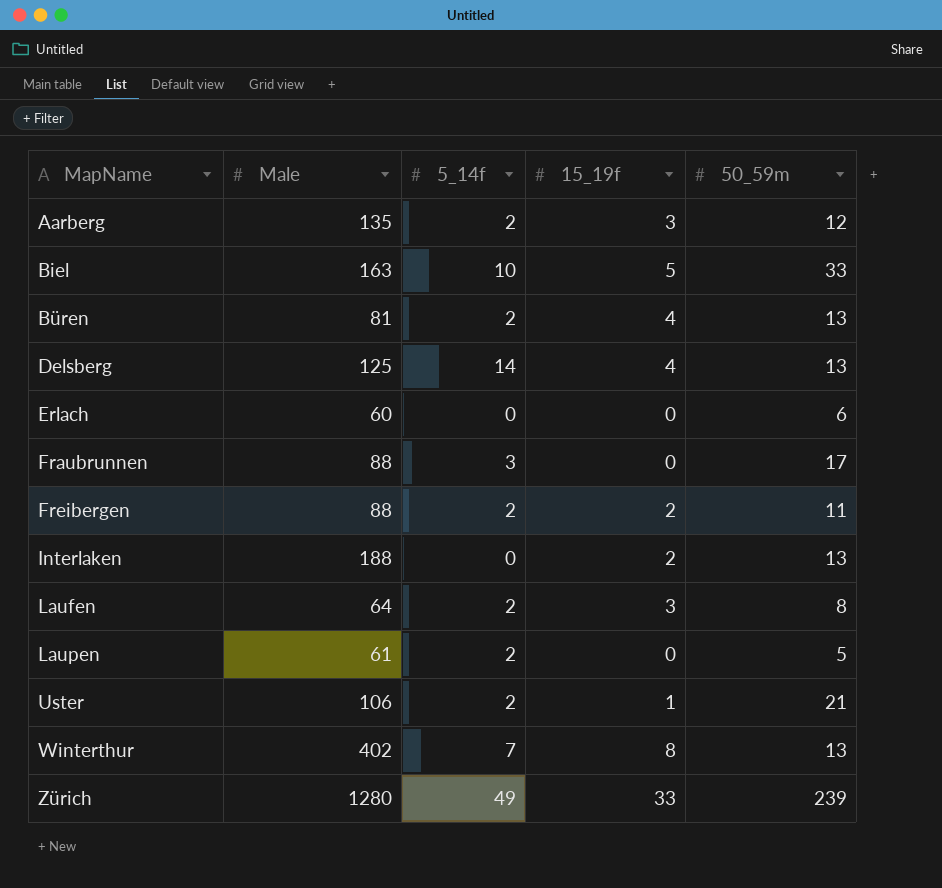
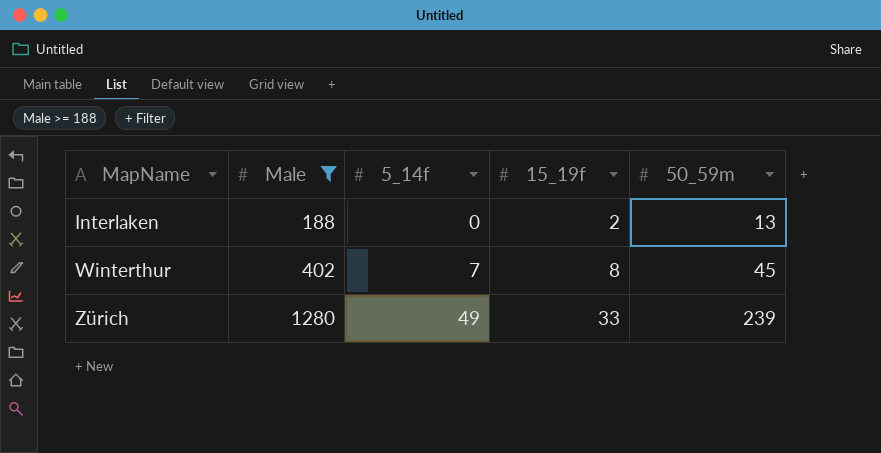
filter: none -> Male >= 188
Winterthur | 50_59m: 13 -> 45

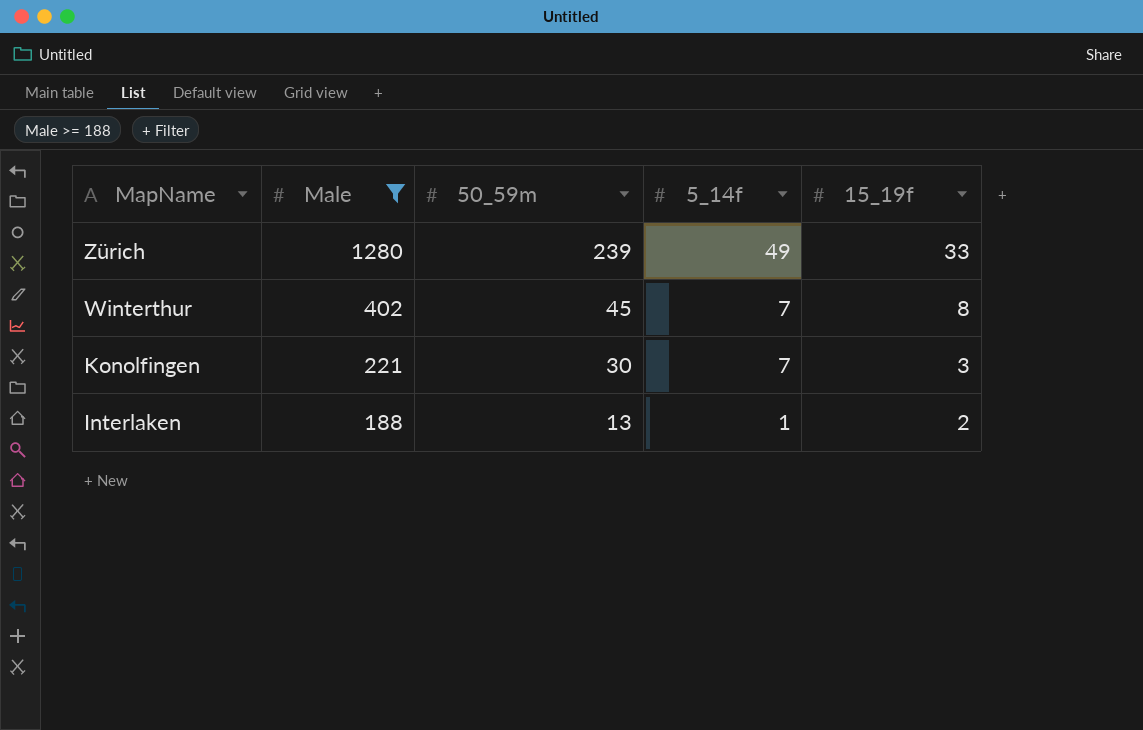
row order: MapName ascending -> MapName descending
column 50_59m | position: 5 -> 3
row Konolfingen: none -> 221 | 30 | 7 | 3
Interlaken | 5_14f: 0 -> 1

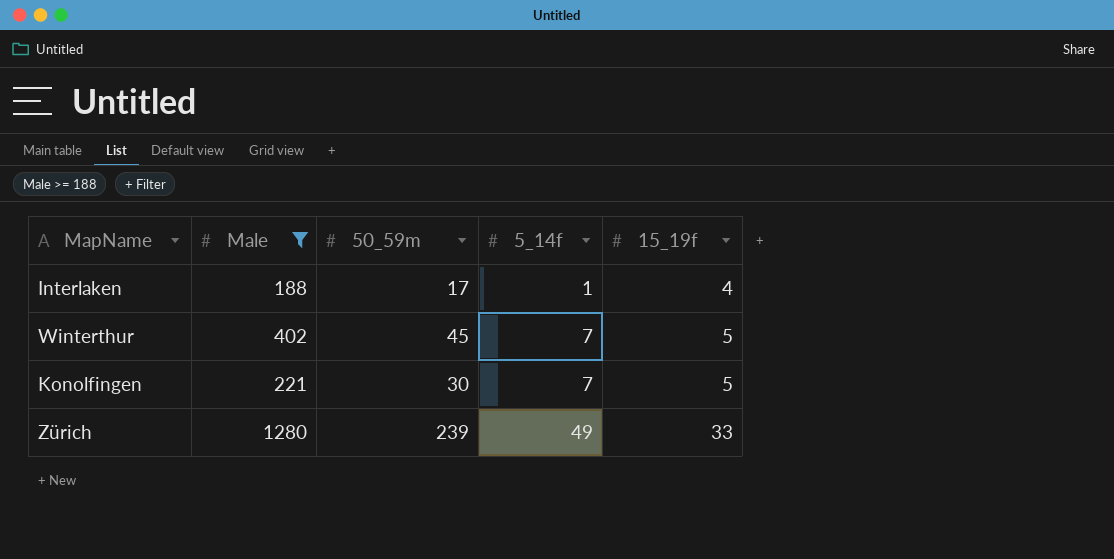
row order: MapName descending -> 5_14f ascending
Interlaken | 50_59m: 13 -> 17
Interlaken | 15_19f: 2 -> 4
Winterthur | 15_19f: 8 -> 5
Konolfingen | 15_19f: 3 -> 5

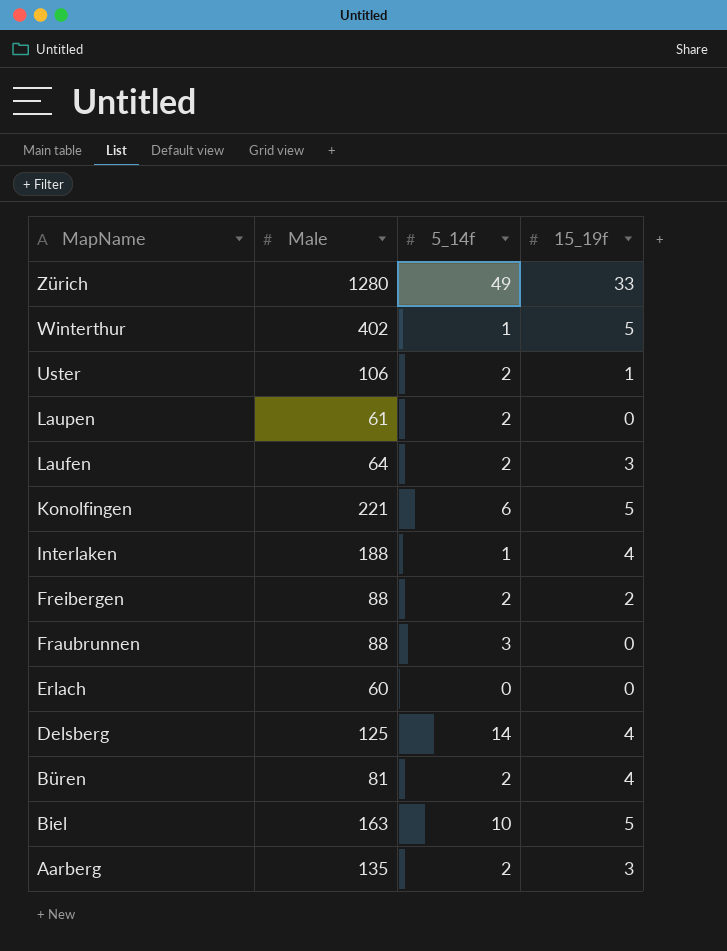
filter: Male >= 188 -> none
row order: 5_14f ascending -> MapName descending
column 50_59m | position: 3 -> none
Winterthur | 5_14f: 7 -> 1
Konolfingen | 5_14f: 7 -> 6

